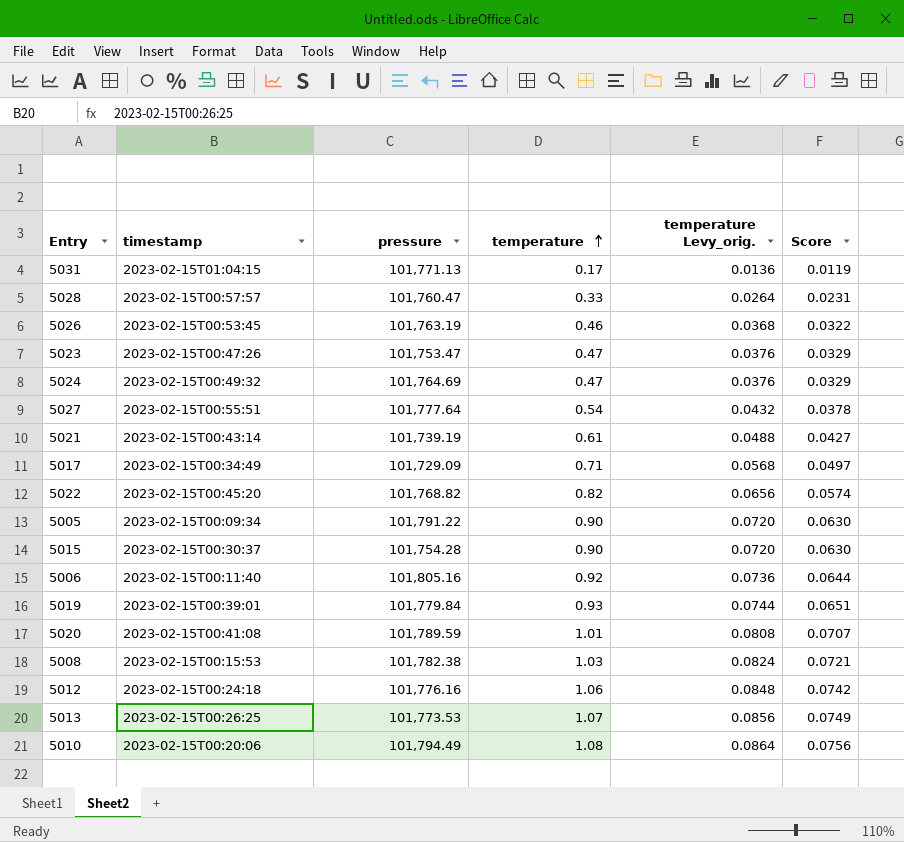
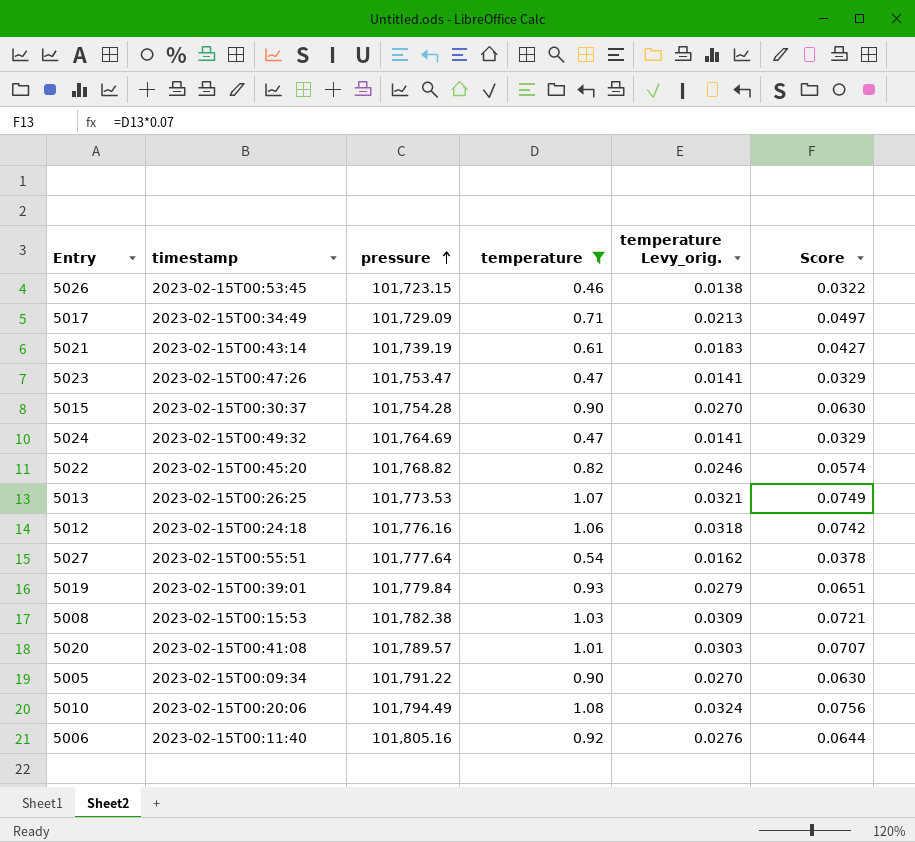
filter: none -> temperature >= 0.46
row order: temperature ascending -> pressure ascending
column temperature Levy_orig. | formula: [temperature] * 0.08 -> [temperature] * 0.03
5026 | pressure: 101,763.19 -> 101,723.15
5020 | pressure: 101,789.59 -> 101,789.57

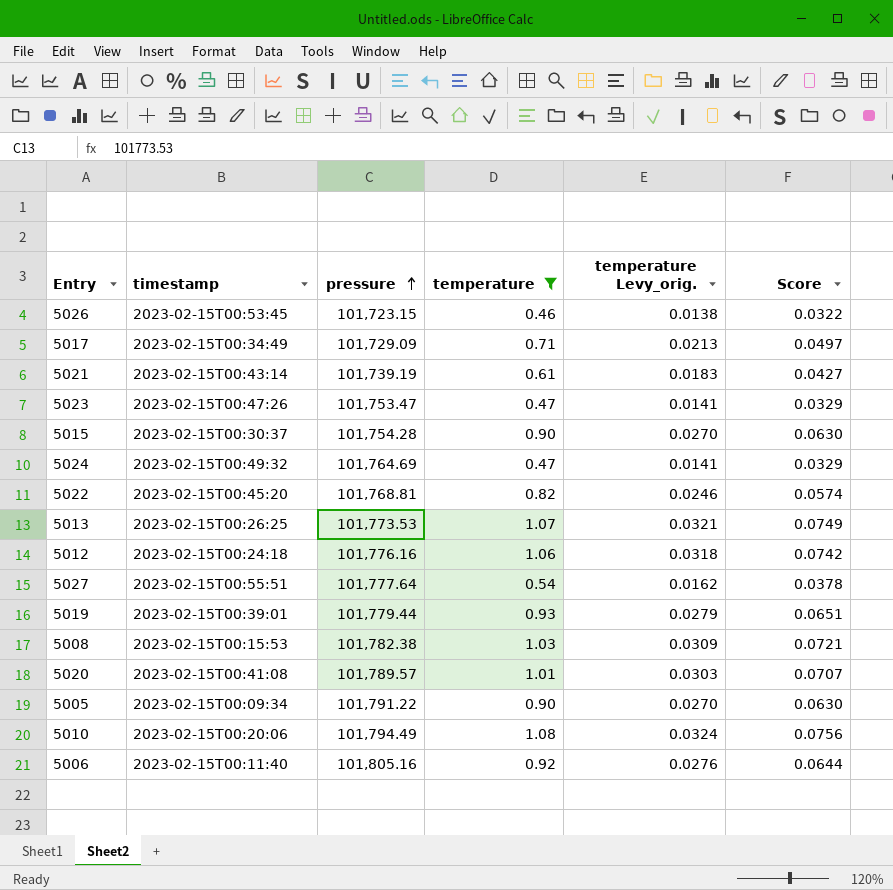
5022 | pressure: 101,768.82 -> 101,768.81
5019 | pressure: 101,779.84 -> 101,779.44

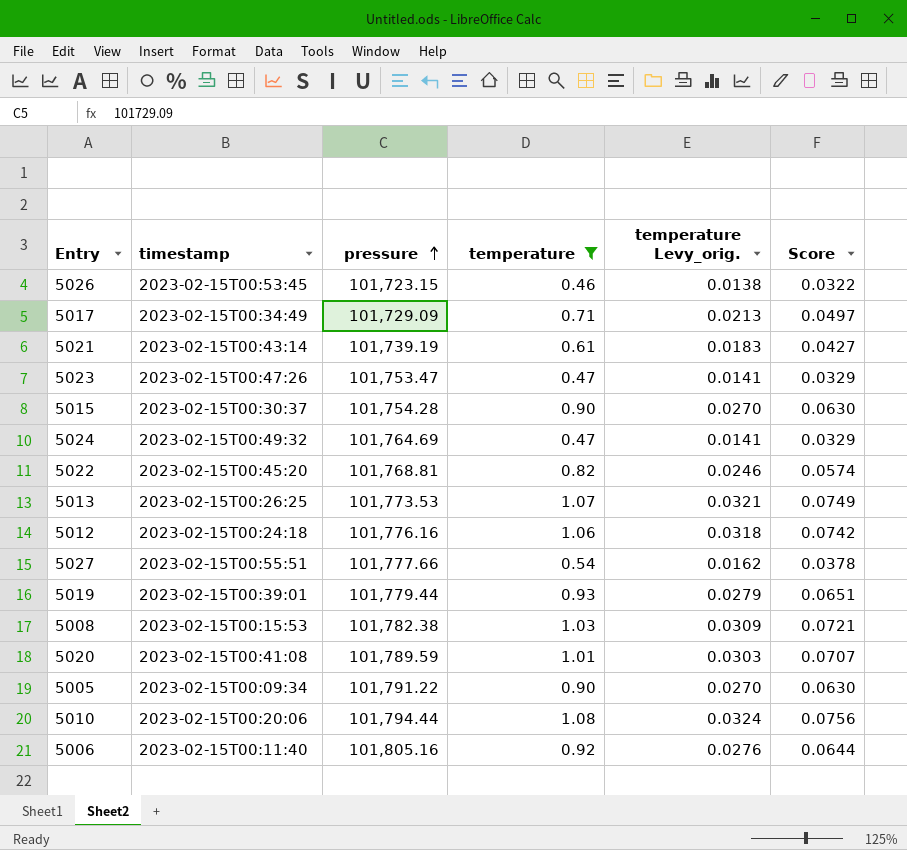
5027 | pressure: 101,777.64 -> 101,777.66
5020 | pressure: 101,789.57 -> 101,789.59
5010 | pressure: 101,794.49 -> 101,794.44

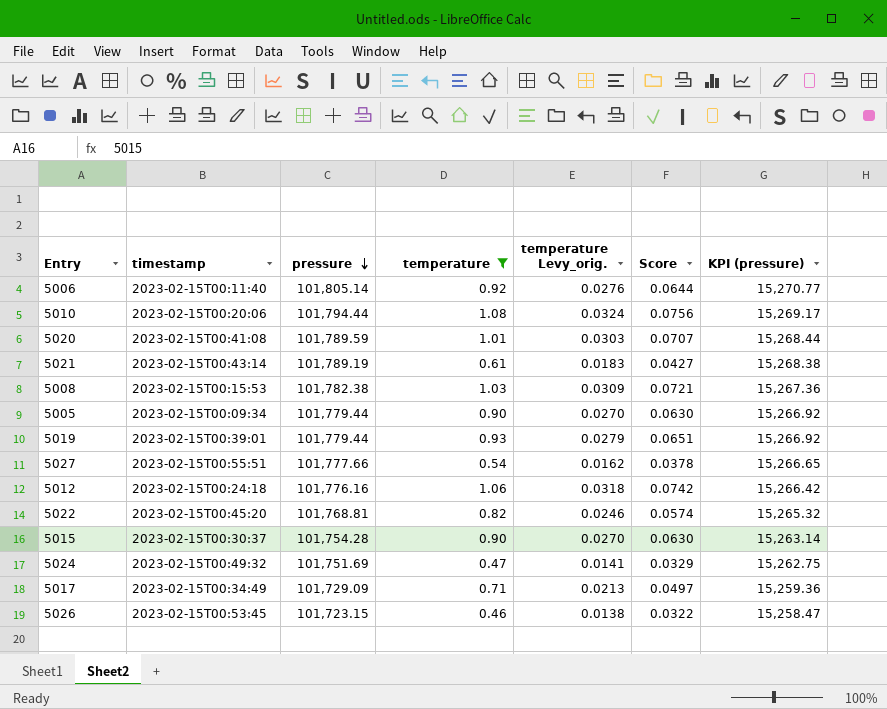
row order: pressure ascending -> pressure descending
column KPI (pressure) | formula: none -> [pressure] * 0.15
row 5023: 2023-02-15T00:47:26 | 101,753.47 | 0.47 | 0.0141 | 0.0329 -> none
row 5013: 2023-02-15T00:26:25 | 101,773.53 | 1.07 | 0.0321 | 0.0749 -> none
5006 | pressure: 101,805.16 -> 101,805.14
5021 | pressure: 101,739.19 -> 101,789.19
5005 | pressure: 101,791.22 -> 101,779.44
5024 | pressure: 101,764.69 -> 101,751.69

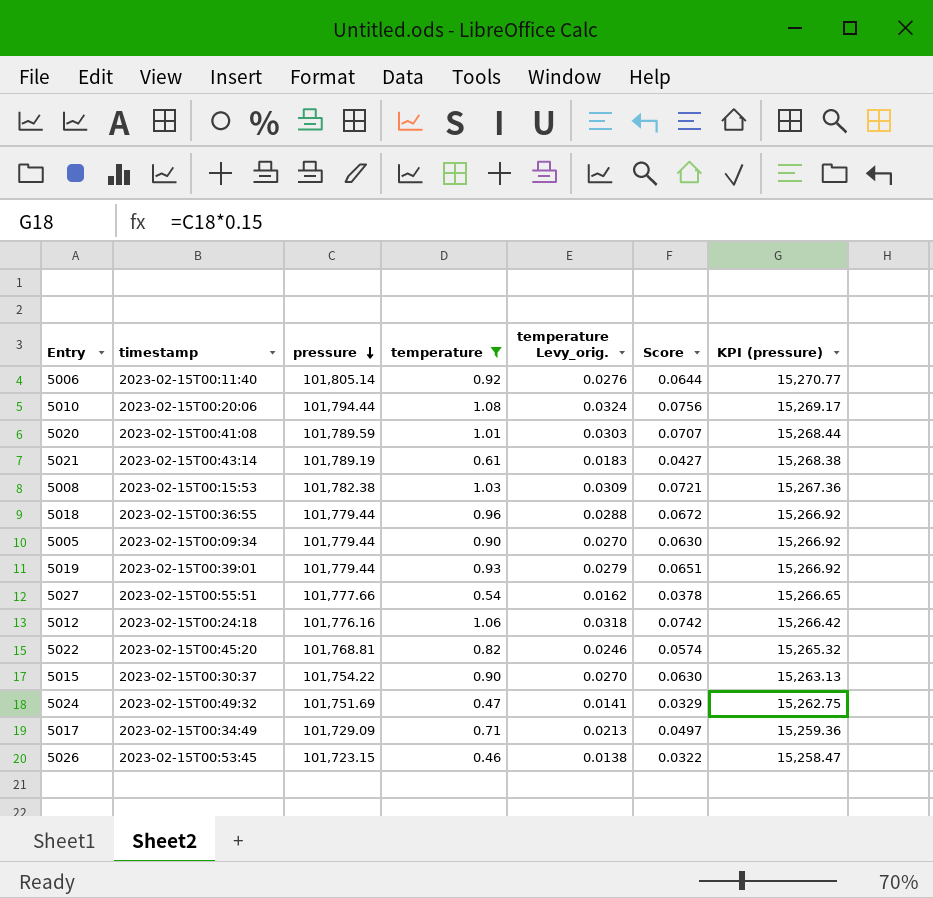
row 5018: none -> 2023-02-15T00:36:55 | 101,779.44 | 0.96 | 0.0288 | 0.0672 | 15,266.92
5015 | pressure: 101,754.28 -> 101,754.22
5015 | KPI (pressure): 15,263.14 -> 15,263.13

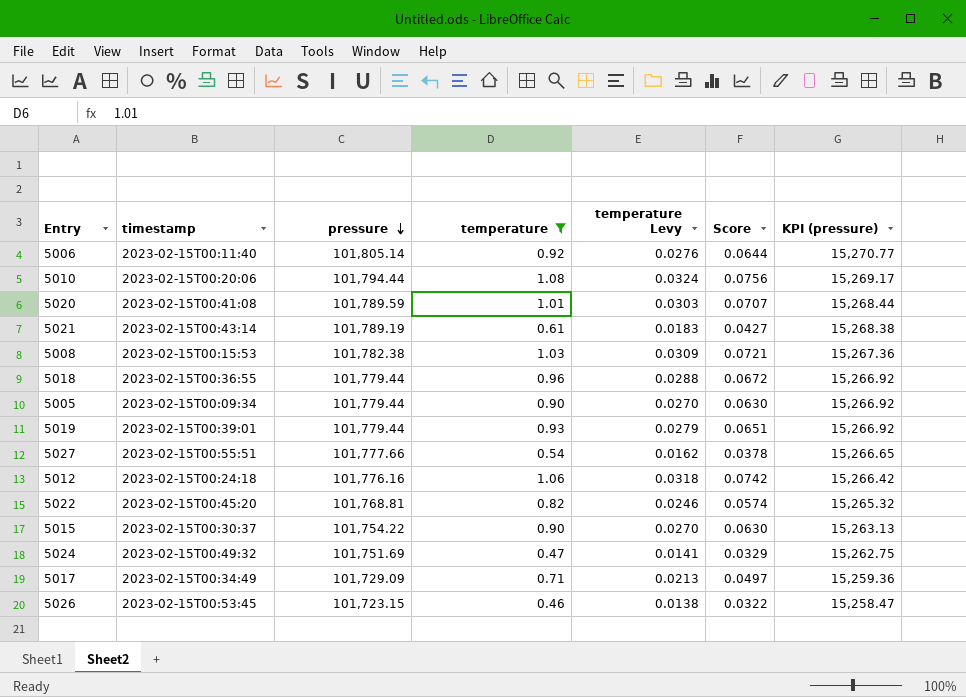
column name: temperature Levy_orig. -> temperature Levy

